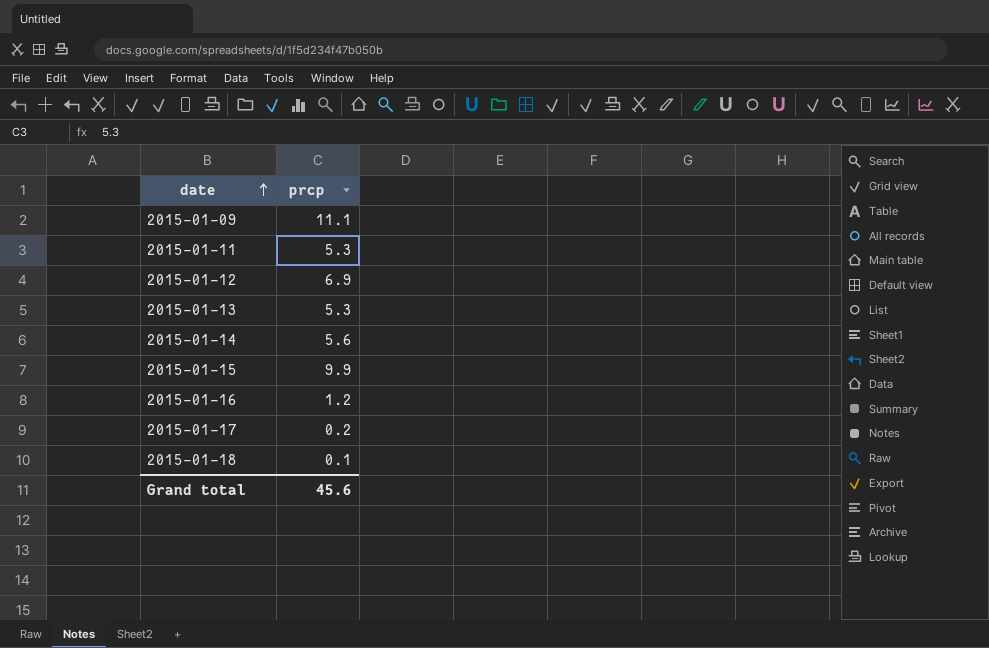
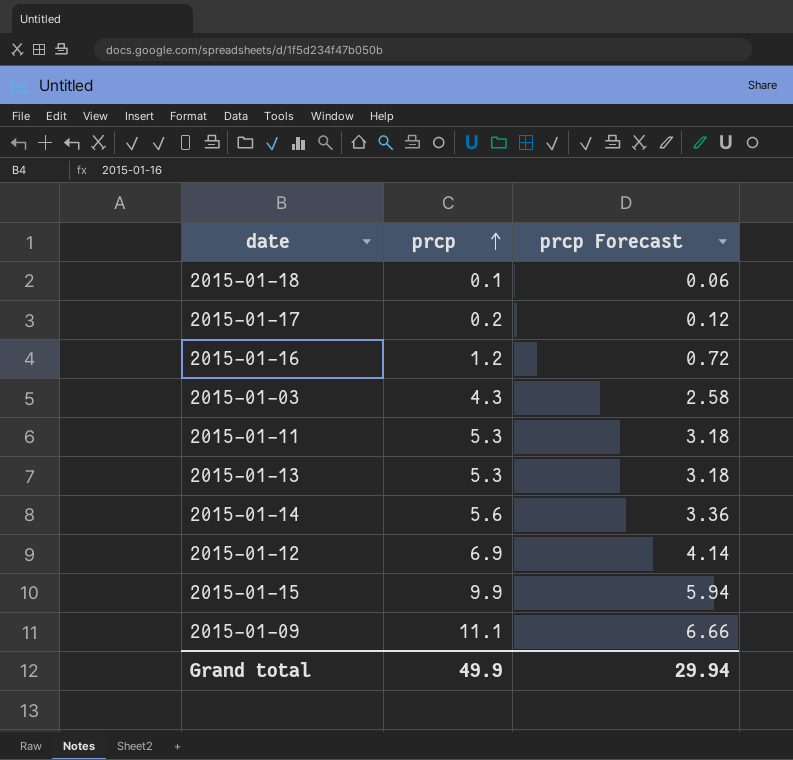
row order: date ascending -> prcp ascending
column prcp Forecast | formula: none -> [prcp] * 0.6
row 2015-01-03: none -> 4.3 | 2.58
Grand total | prcp: 45.6 -> 49.9

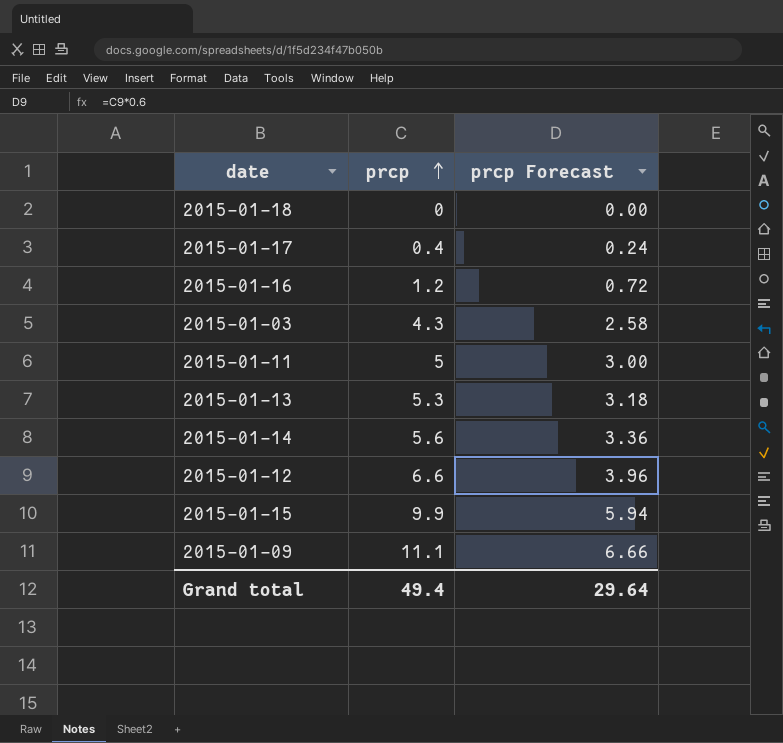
2015-01-18 | prcp: 0.1 -> 0
2015-01-18 | prcp Forecast: 0.06 -> 0.00
2015-01-17 | prcp: 0.2 -> 0.4
2015-01-17 | prcp Forecast: 0.12 -> 0.24
2015-01-11 | prcp: 5.3 -> 5
2015-01-11 | prcp Forecast: 3.18 -> 3.00
2015-01-12 | prcp: 6.9 -> 6.6
2015-01-12 | prcp Forecast: 4.14 -> 3.96
Grand total | prcp: 49.9 -> 49.4
Grand total | prcp Forecast: 29.94 -> 29.64

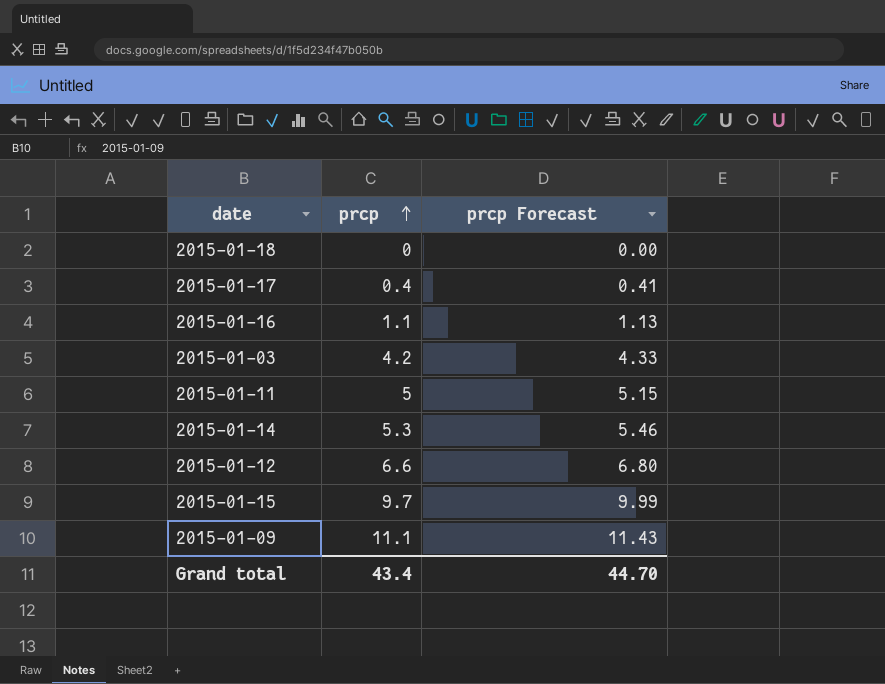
column prcp Forecast | formula: [prcp] * 0.6 -> [prcp] * 1.03
row 2015-01-13: 5.3 | 3.18 -> none
2015-01-16 | prcp: 1.2 -> 1.1
2015-01-03 | prcp: 4.3 -> 4.2
2015-01-14 | prcp: 5.6 -> 5.3
2015-01-15 | prcp: 9.9 -> 9.7
Grand total | prcp: 49.4 -> 43.4
Grand total | prcp Forecast: 29.64 -> 44.70

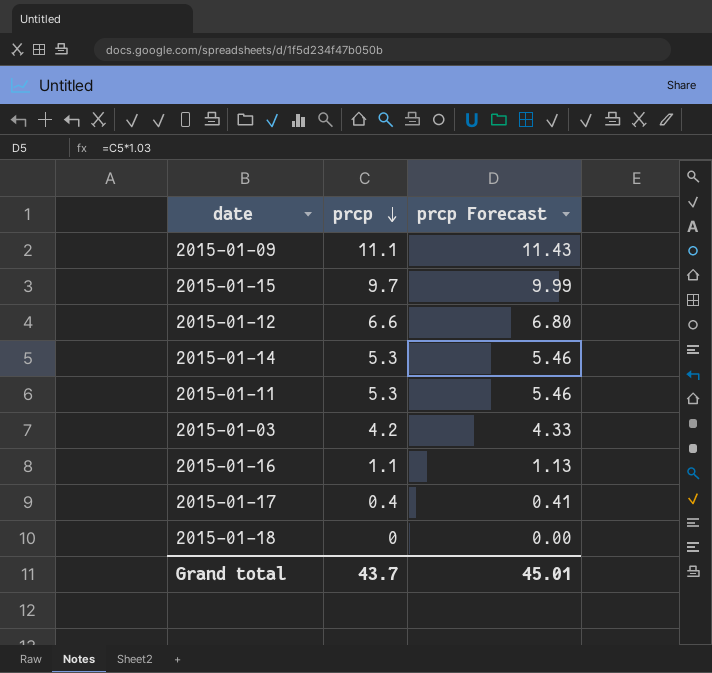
row order: prcp ascending -> prcp descending
2015-01-11 | prcp: 5 -> 5.3
2015-01-11 | prcp Forecast: 5.15 -> 5.46
Grand total | prcp: 43.4 -> 43.7
Grand total | prcp Forecast: 44.70 -> 45.01

